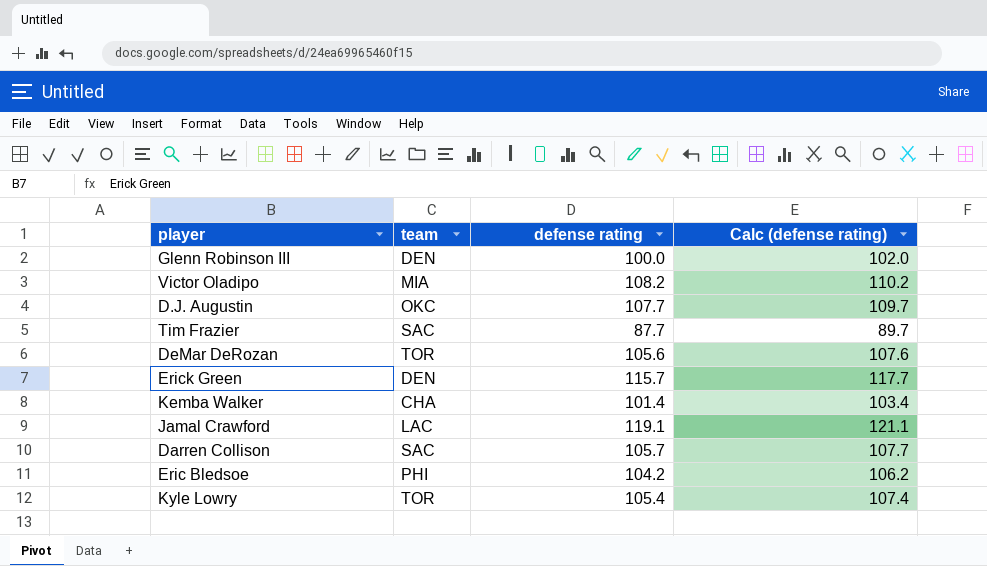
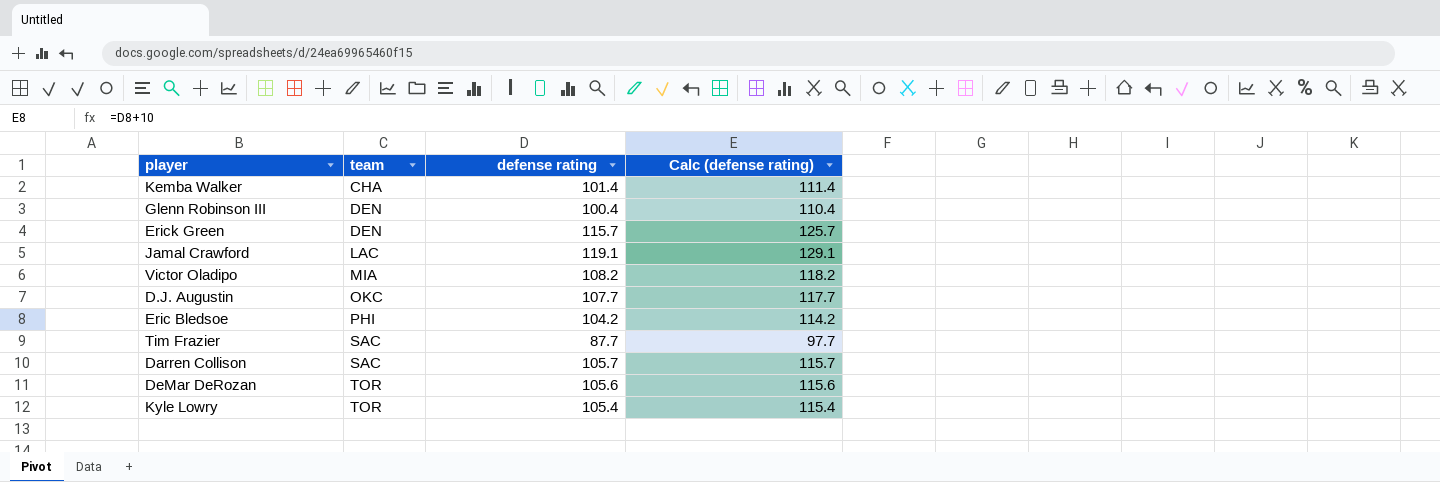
row order: none -> team ascending
column Calc (defense rating) | formula: [defense rating] + 2 -> [defense rating] + 10
Glenn Robinson III | defense rating: 100.0 -> 100.4

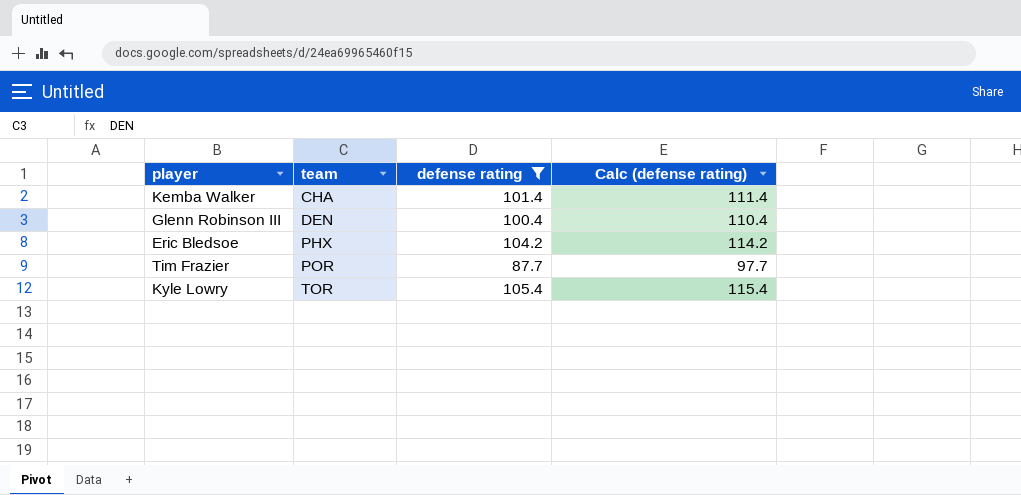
filter: none -> defense rating <= 105.4
Eric Bledsoe | team: PHI -> PHX
Tim Frazier | team: SAC -> POR

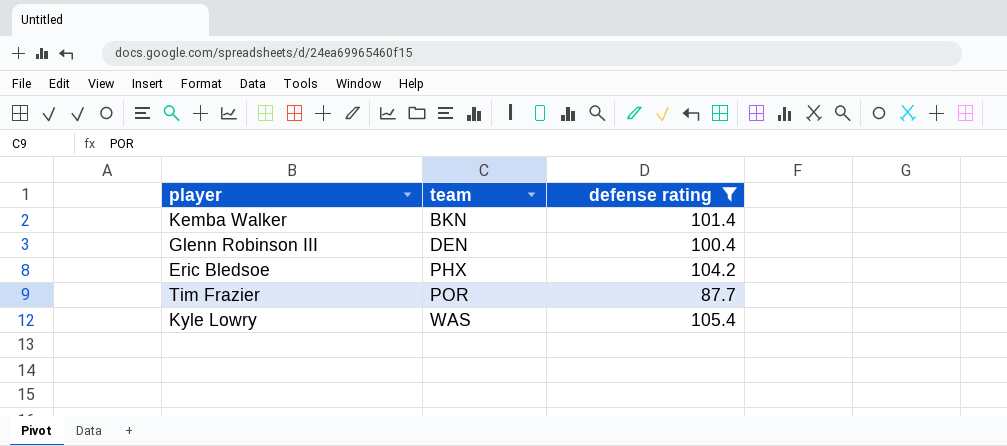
column Calc (defense rating) | formula: [defense rating] + 10 -> none
Kemba Walker | team: CHA -> BKN
Kyle Lowry | team: TOR -> WAS

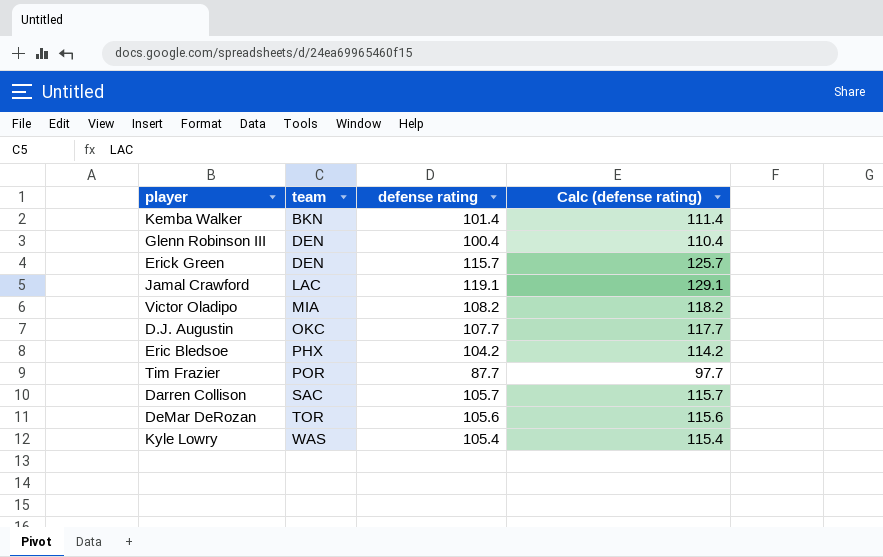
filter: defense rating <= 105.4 -> none
column Calc (defense rating) | formula: none -> [defense rating] + 10

